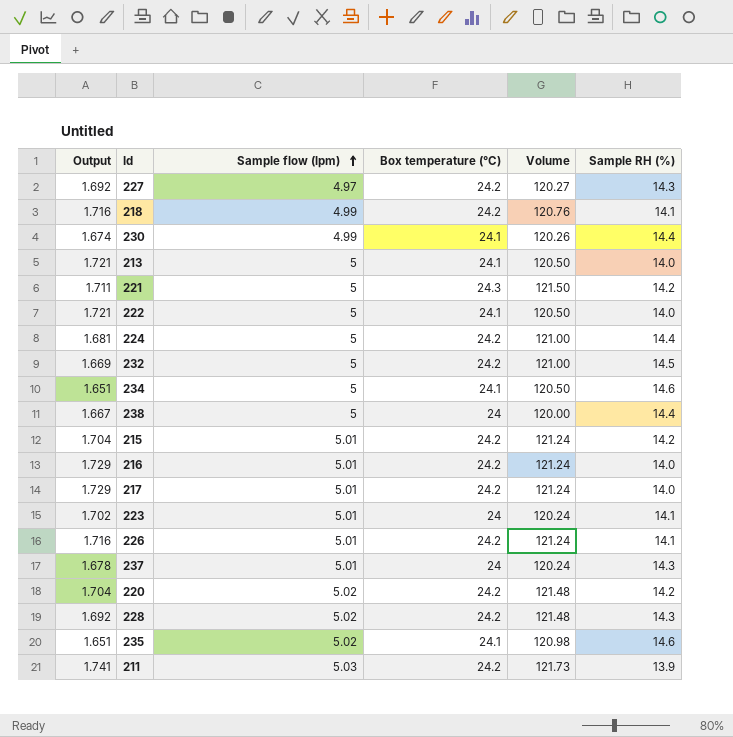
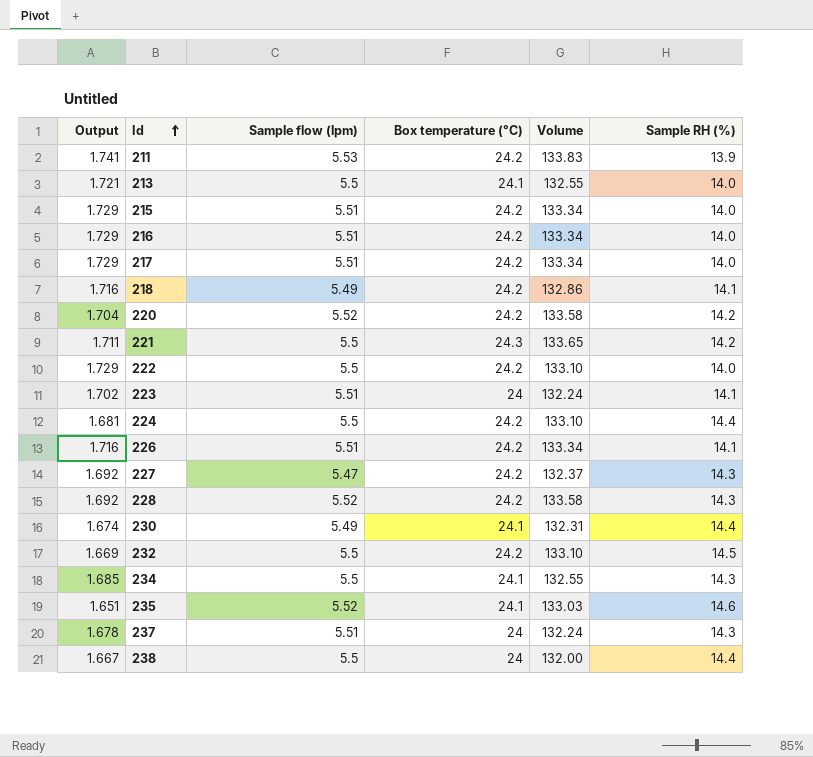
row order: Sample flow (lpm) ascending -> Id ascending
211 | Sample flow (lpm): 5.03 -> 5.53
211 | Volume: 121.73 -> 133.83
213 | Sample flow (lpm): 5 -> 5.5
213 | Volume: 120.50 -> 132.55
215 | Output: 1.704 -> 1.729
215 | Sample flow (lpm): 5.01 -> 5.51
215 | Volume: 121.24 -> 133.34
215 | Sample RH (%): 14.2 -> 14.0
216 | Sample flow (lpm): 5.01 -> 5.51
216 | Volume: 121.24 -> 133.34
217 | Sample flow (lpm): 5.01 -> 5.51
217 | Volume: 121.24 -> 133.34
218 | Sample flow (lpm): 4.99 -> 5.49
218 | Volume: 120.76 -> 132.86
220 | Sample flow (lpm): 5.02 -> 5.52
220 | Volume: 121.48 -> 133.58
221 | Sample flow (lpm): 5 -> 5.5
221 | Volume: 121.50 -> 133.65
222 | Output: 1.721 -> 1.729
222 | Sample flow (lpm): 5 -> 5.5
222 | Box temperature (°C): 24.1 -> 24.2
222 | Volume: 120.50 -> 133.10
223 | Sample flow (lpm): 5.01 -> 5.51
223 | Volume: 120.24 -> 132.24
224 | Sample flow (lpm): 5 -> 5.5
224 | Volume: 121.00 -> 133.10
226 | Sample flow (lpm): 5.01 -> 5.51
226 | Volume: 121.24 -> 133.34
227 | Sample flow (lpm): 4.97 -> 5.47
227 | Volume: 120.27 -> 132.37
228 | Sample flow (lpm): 5.02 -> 5.52
228 | Volume: 121.48 -> 133.58
230 | Sample flow (lpm): 4.99 -> 5.49
230 | Volume: 120.26 -> 132.31
232 | Sample flow (lpm): 5 -> 5.5
232 | Volume: 121.00 -> 133.10
234 | Output: 1.651 -> 1.685
234 | Sample flow (lpm): 5 -> 5.5
234 | Volume: 120.50 -> 132.55
234 | Sample RH (%): 14.6 -> 14.3
235 | Sample flow (lpm): 5.02 -> 5.52
235 | Volume: 120.98 -> 133.03
237 | Sample flow (lpm): 5.01 -> 5.51
237 | Volume: 120.24 -> 132.24
238 | Sample flow (lpm): 5 -> 5.5
238 | Volume: 120.00 -> 132.00

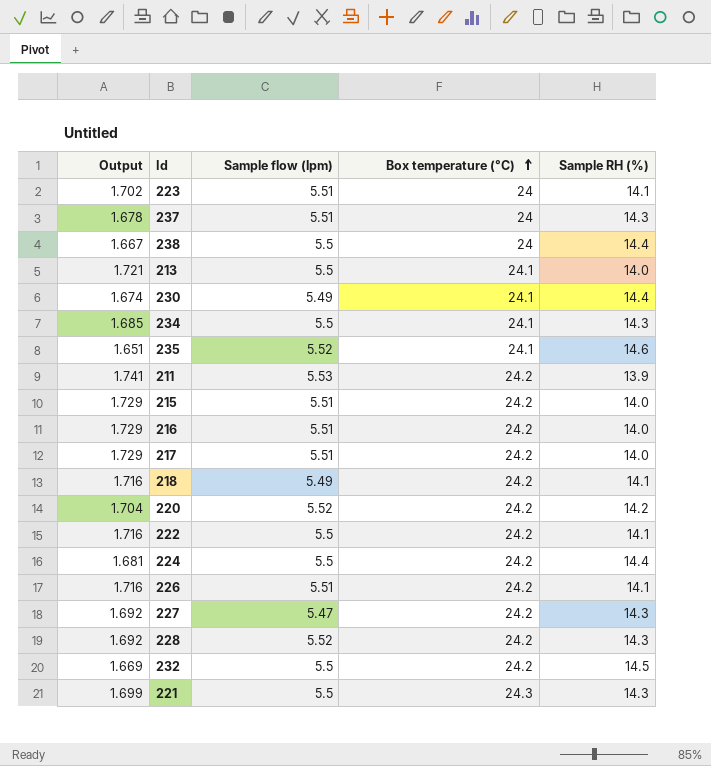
row order: Id ascending -> Box temperature (°C) ascending
column Volume | formula: [Sample flow (lpm)] * [Box temperature (°C)] -> none
222 | Output: 1.729 -> 1.716
222 | Sample RH (%): 14.0 -> 14.1
221 | Output: 1.711 -> 1.699
221 | Sample RH (%): 14.2 -> 14.3

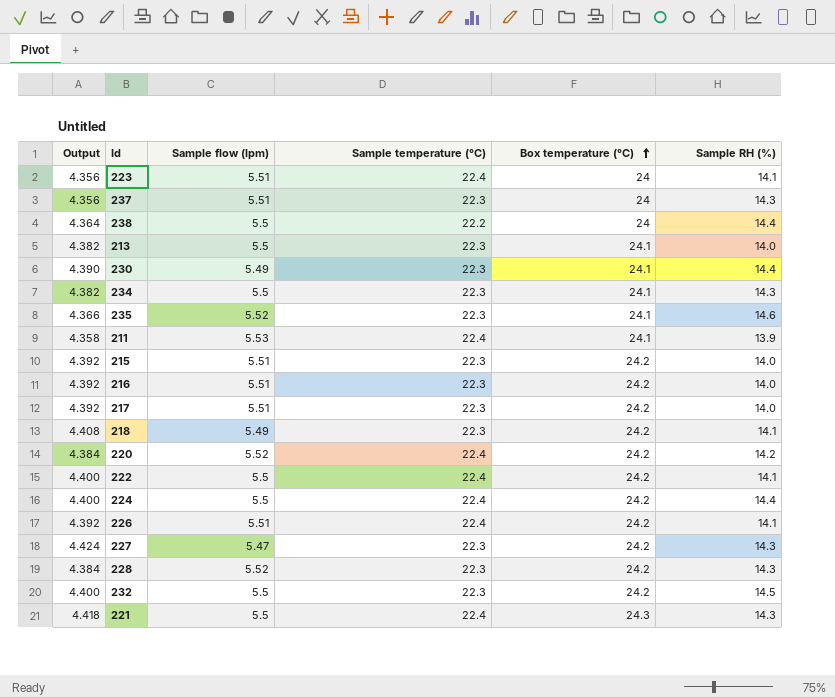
column Output | formula: [Box temperature (°C)] / [Sample RH (%)] -> [Box temperature (°C)] / [Sample flow (lpm)]
column Sample temperature (°C) | position: none -> 4
211 | Box temperature (°C): 24.2 -> 24.1

